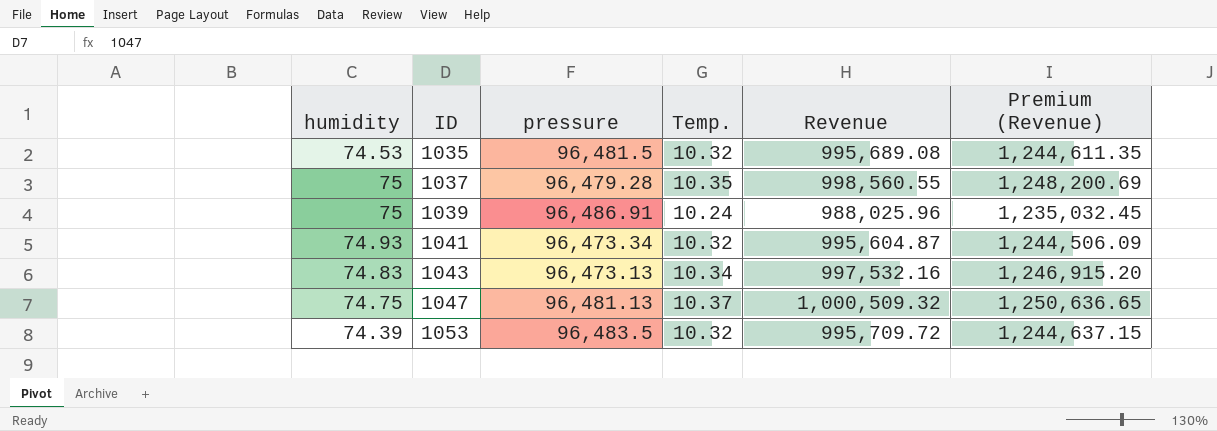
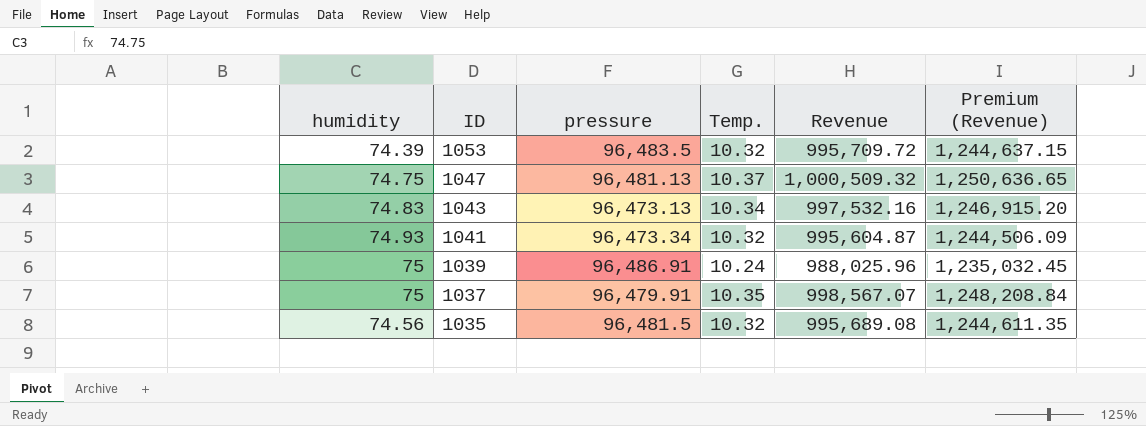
row order: ID ascending -> ID descending
1037 | pressure: 96,479.28 -> 96,479.91
1037 | Revenue: 998,560.55 -> 998,567.07
1037 | Premium (Revenue): 1,248,200.69 -> 1,248,208.84
1035 | humidity: 74.53 -> 74.56

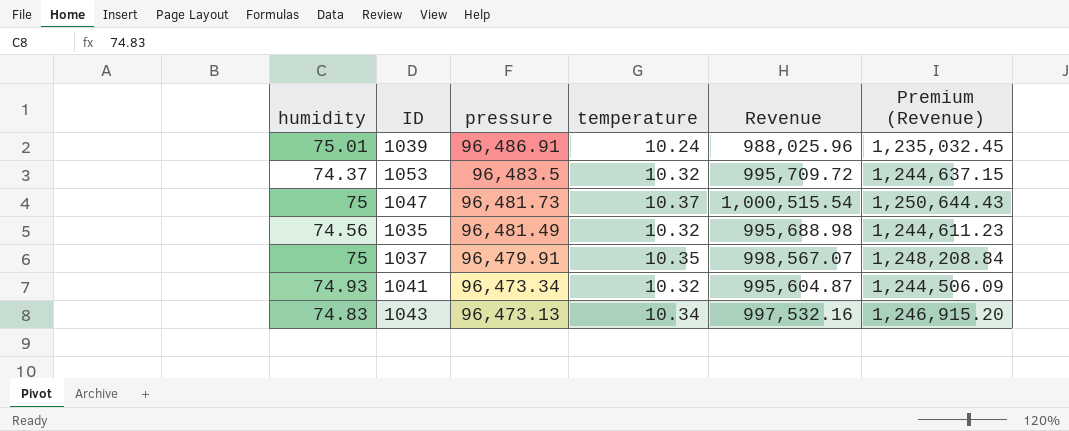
row order: ID descending -> pressure descending
column name: Temp. -> temperature
1039 | humidity: 75 -> 75.01
1053 | humidity: 74.39 -> 74.37
1047 | humidity: 74.75 -> 75
1047 | pressure: 96,481.13 -> 96,481.73
1047 | Revenue: 1,000,509.32 -> 1,000,515.54
1047 | Premium (Revenue): 1,250,636.65 -> 1,250,644.43
1035 | pressure: 96,481.5 -> 96,481.49
1035 | Revenue: 995,689.08 -> 995,688.98
1035 | Premium (Revenue): 1,244,611.35 -> 1,244,611.23

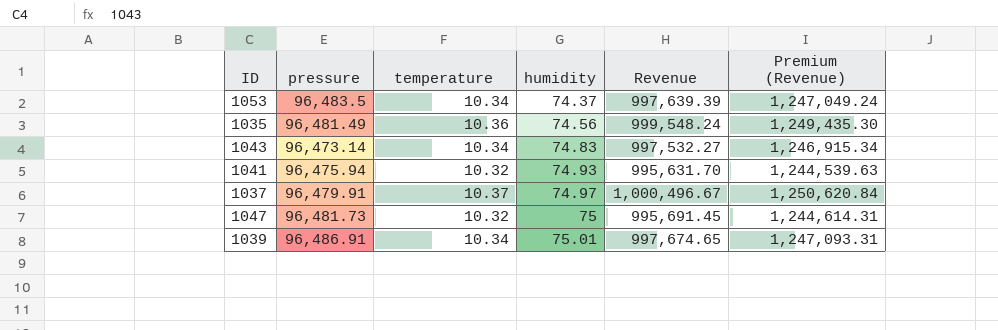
row order: pressure descending -> humidity ascending
column humidity | position: 1 -> 4
1053 | temperature: 10.32 -> 10.34
1053 | Revenue: 995,709.72 -> 997,639.39
1053 | Premium (Revenue): 1,244,637.15 -> 1,247,049.24
1035 | temperature: 10.32 -> 10.36
1035 | Revenue: 995,688.98 -> 999,548.24
1035 | Premium (Revenue): 1,244,611.23 -> 1,249,435.30
1043 | pressure: 96,473.13 -> 96,473.14
1043 | Revenue: 997,532.16 -> 997,532.27
1043 | Premium (Revenue): 1,246,915.20 -> 1,246,915.34
1041 | pressure: 96,473.34 -> 96,475.94
1041 | Revenue: 995,604.87 -> 995,631.70
1041 | Premium (Revenue): 1,244,506.09 -> 1,244,539.63
1037 | temperature: 10.35 -> 10.37
1037 | humidity: 75 -> 74.97
1037 | Revenue: 998,567.07 -> 1,000,496.67
1037 | Premium (Revenue): 1,248,208.84 -> 1,250,620.84
1047 | temperature: 10.37 -> 10.32
1047 | Revenue: 1,000,515.54 -> 995,691.45
1047 | Premium (Revenue): 1,250,644.43 -> 1,244,614.31
1039 | temperature: 10.24 -> 10.34
1039 | Revenue: 988,025.96 -> 997,674.65
1039 | Premium (Revenue): 1,235,032.45 -> 1,247,093.31

